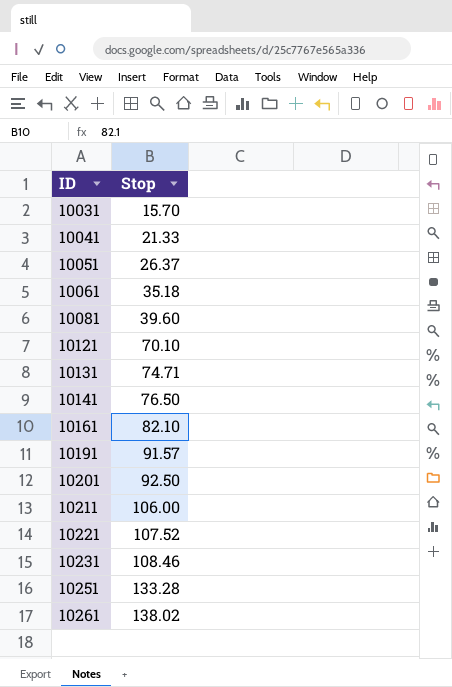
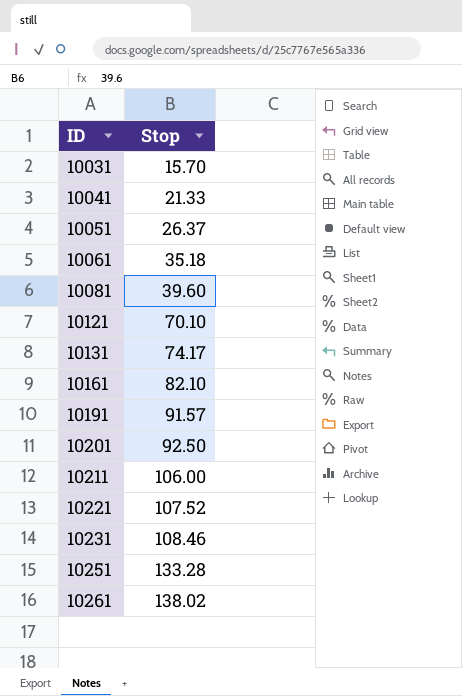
row 10141: 76.50 -> none
10131 | Stop: 74.71 -> 74.17

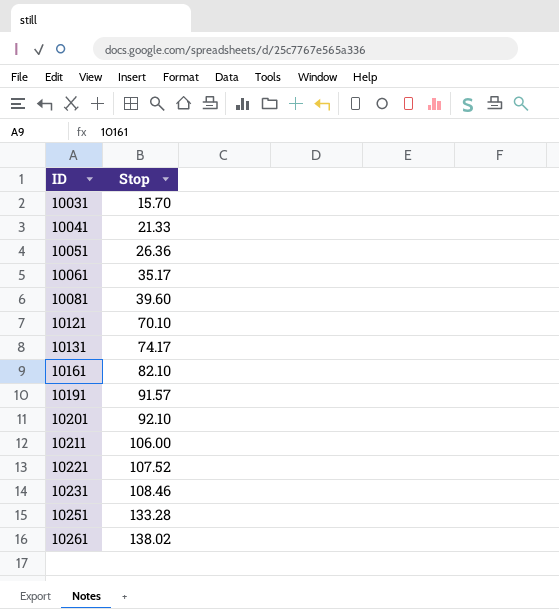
10051 | Stop: 26.37 -> 26.36
10061 | Stop: 35.18 -> 35.17
10201 | Stop: 92.50 -> 92.10

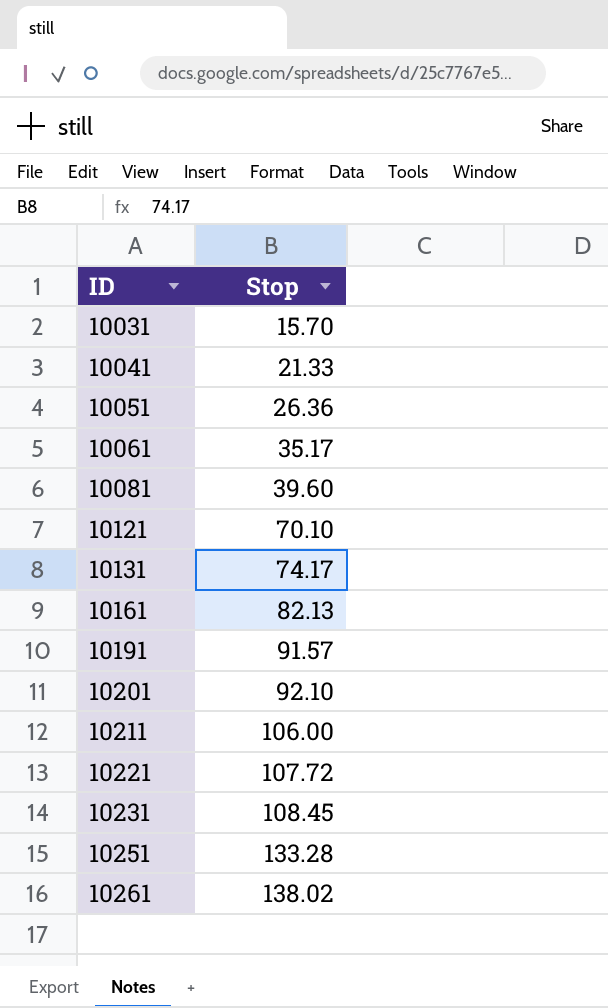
10161 | Stop: 82.10 -> 82.13
10221 | Stop: 107.52 -> 107.72
10231 | Stop: 108.46 -> 108.45

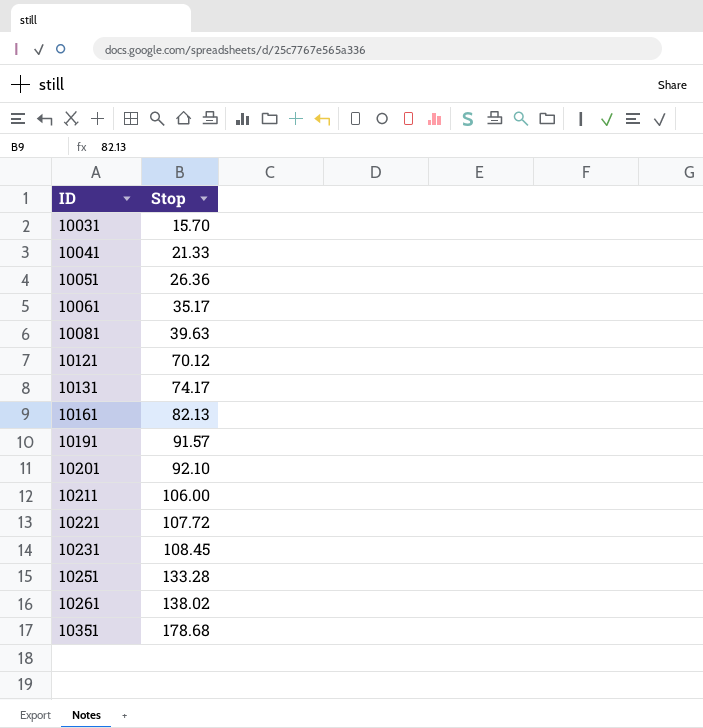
10081 | Stop: 39.60 -> 39.63
10121 | Stop: 70.10 -> 70.12
row 10351: none -> 178.68

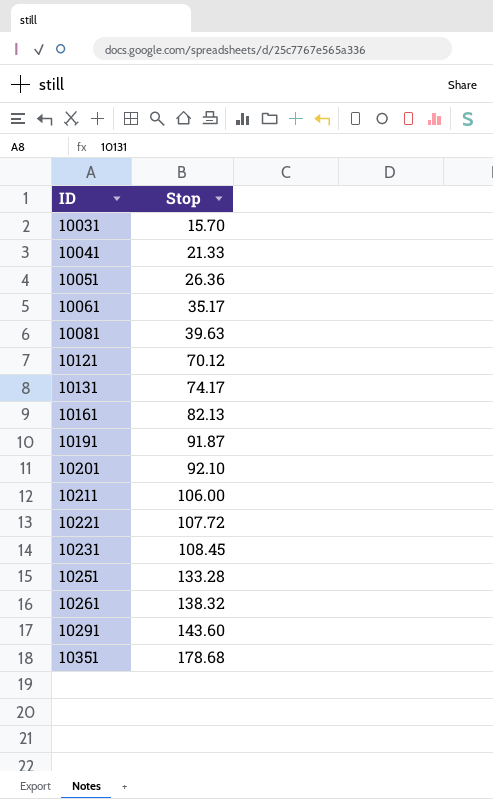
10191 | Stop: 91.57 -> 91.87
10261 | Stop: 138.02 -> 138.32
row 10291: none -> 143.60

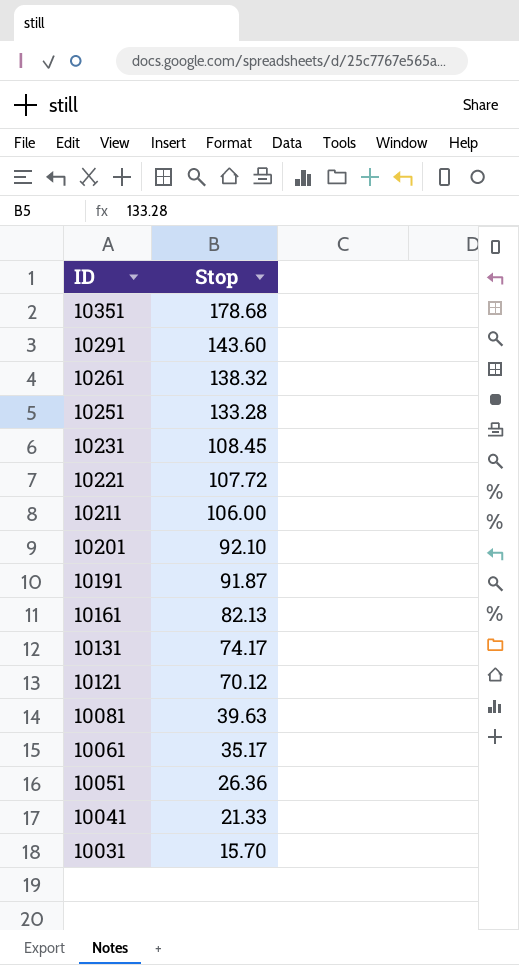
row order: ID ascending -> ID descending

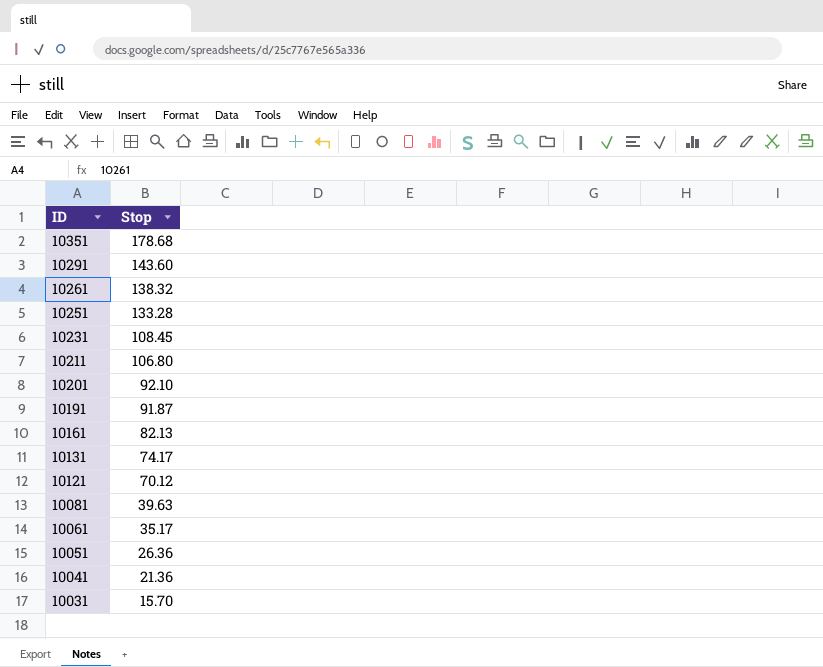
row 10221: 107.72 -> none
10211 | Stop: 106.00 -> 106.80
10041 | Stop: 21.33 -> 21.36

